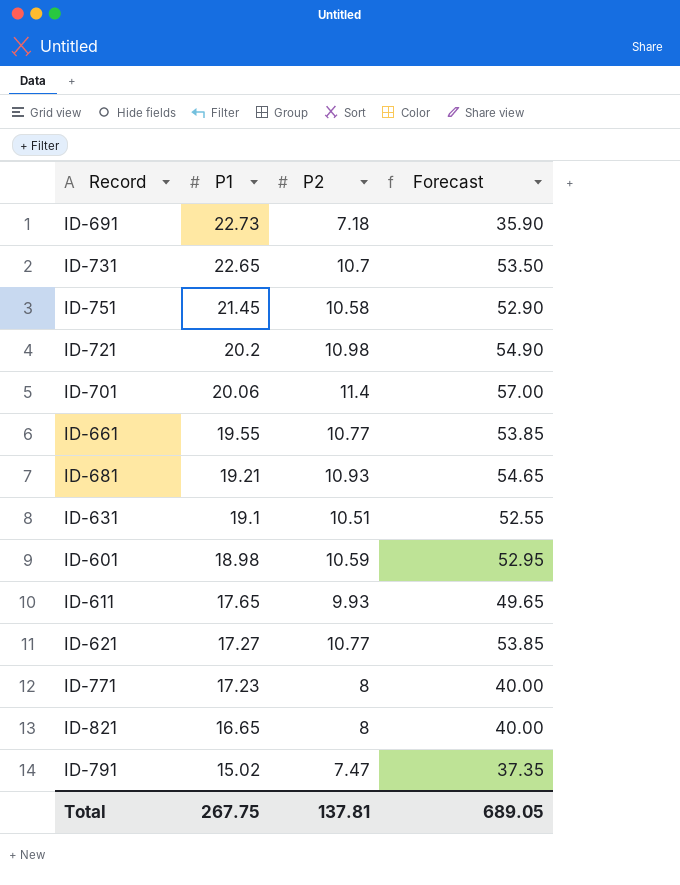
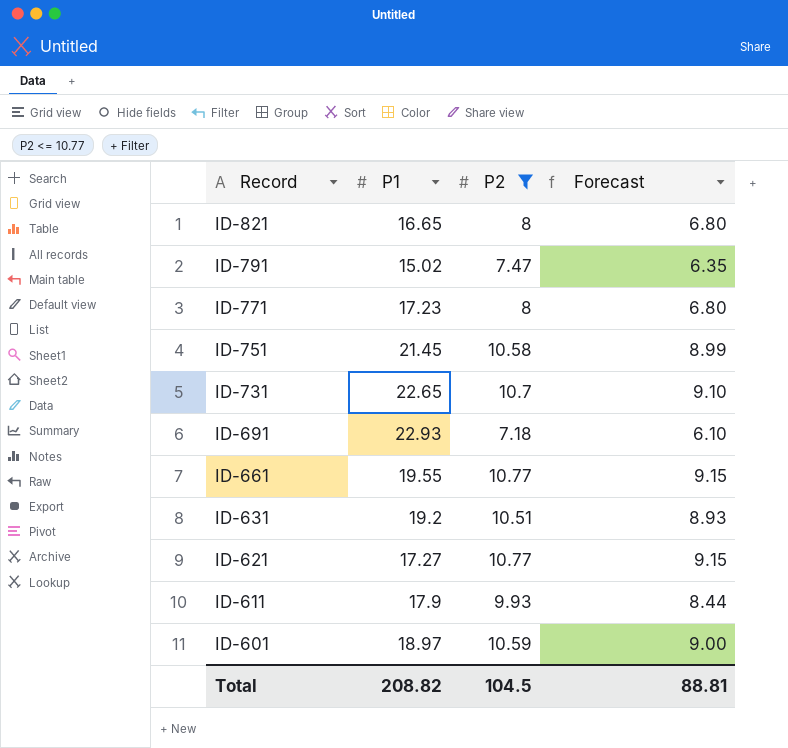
filter: none -> P2 <= 10.77
row order: P1 descending -> Record descending
column Forecast | formula: [P2] * 5 -> [P2] * 0.85
ID-691 | P1: 22.73 -> 22.93
ID-631 | P1: 19.1 -> 19.2
ID-611 | P1: 17.65 -> 17.9
ID-601 | P1: 18.98 -> 18.97
Total | P1: 267.75 -> 208.82
Total | P2: 137.81 -> 104.5
Total | Forecast: 689.05 -> 88.81

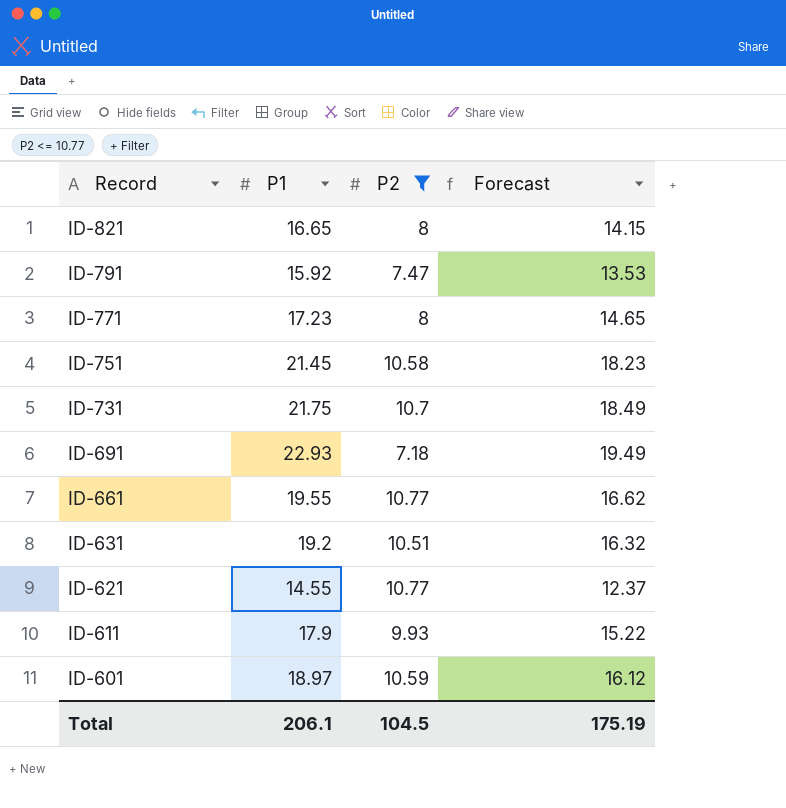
column Forecast | formula: [P2] * 0.85 -> [P1] * 0.85
ID-791 | P1: 15.02 -> 15.92
ID-731 | P1: 22.65 -> 21.75
ID-621 | P1: 17.27 -> 14.55
Total | P1: 208.82 -> 206.1
Total | Forecast: 88.81 -> 175.19

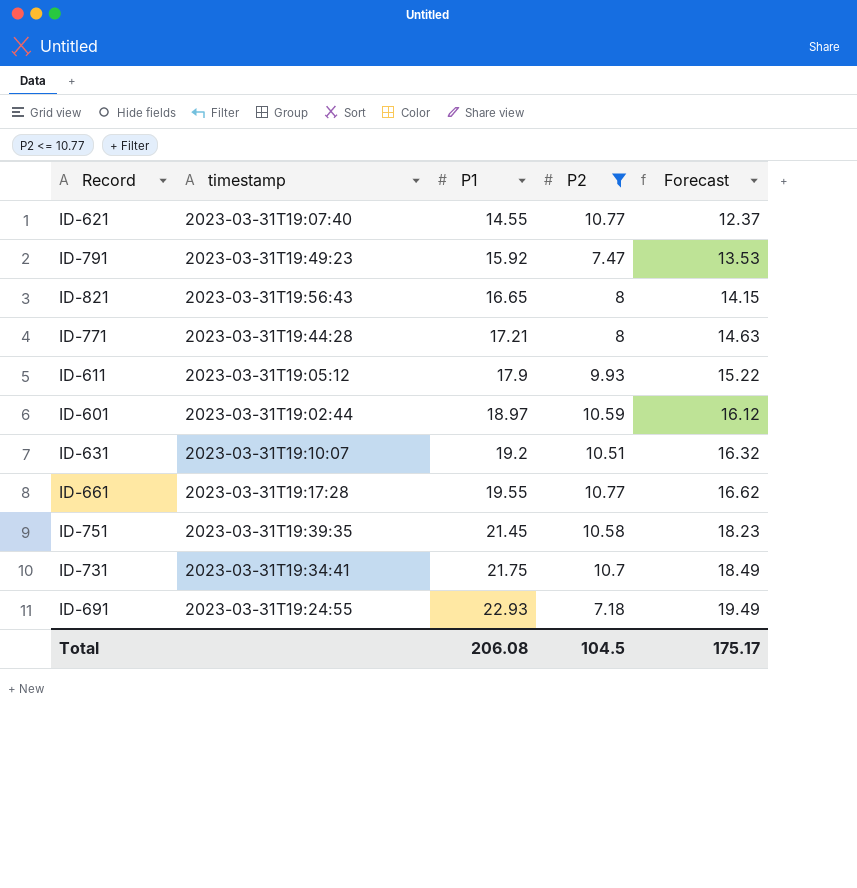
row order: Record descending -> P1 ascending
column timestamp | position: none -> 2
ID-771 | P1: 17.23 -> 17.21
ID-771 | Forecast: 14.65 -> 14.63
Total | P1: 206.1 -> 206.08
Total | Forecast: 175.19 -> 175.17

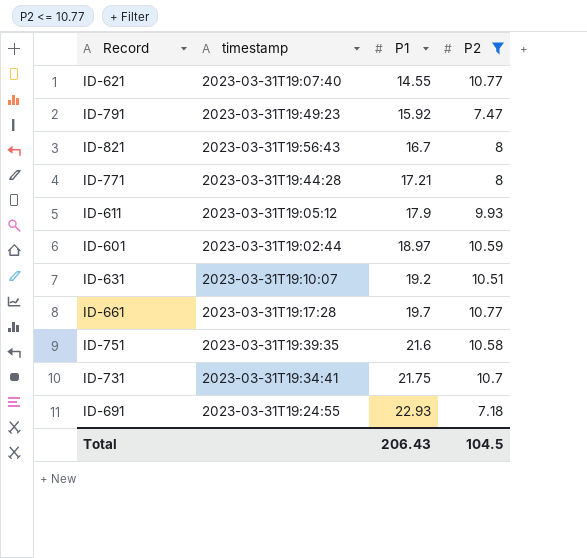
column Forecast | formula: [P1] * 0.85 -> none
ID-821 | P1: 16.65 -> 16.7
ID-661 | P1: 19.55 -> 19.7
ID-751 | P1: 21.45 -> 21.6
Total | P1: 206.08 -> 206.43

